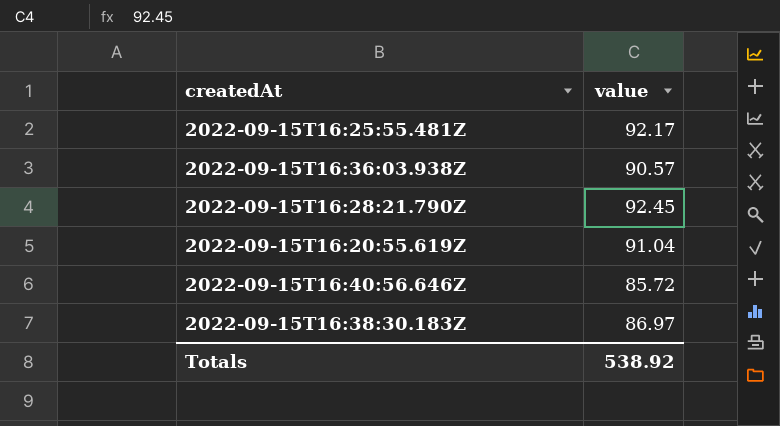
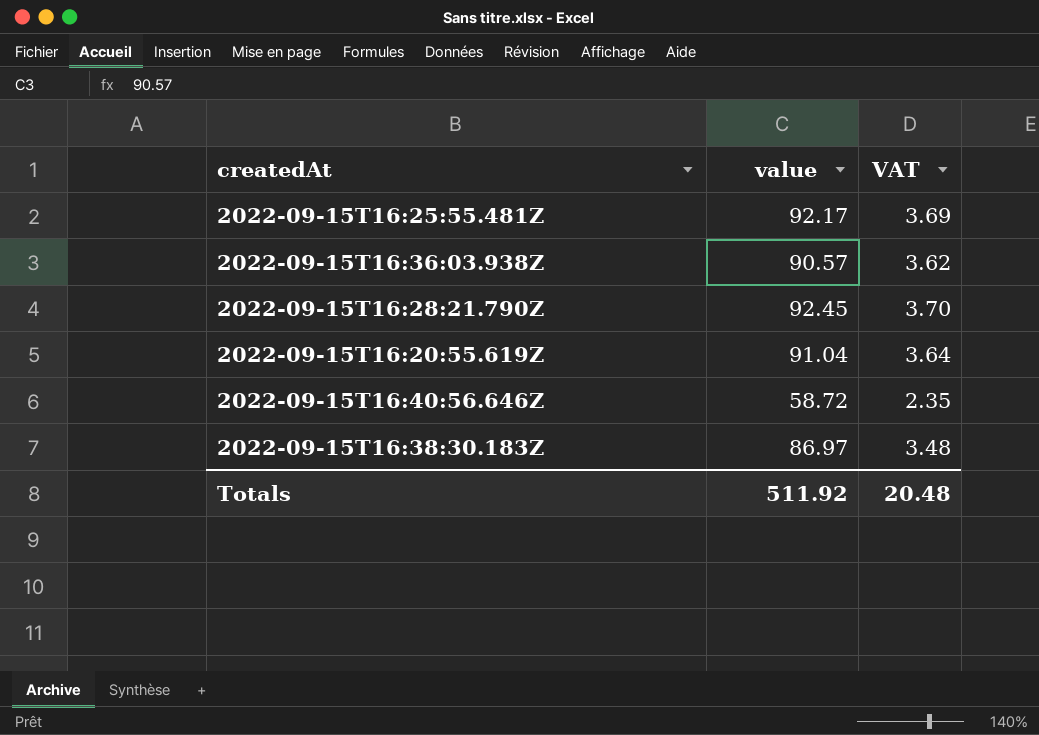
column VAT | formula: none -> [value] * 0.04
2022-09-15T16:40:56.646Z | value: 85.72 -> 58.72
Totals | value: 538.92 -> 511.92

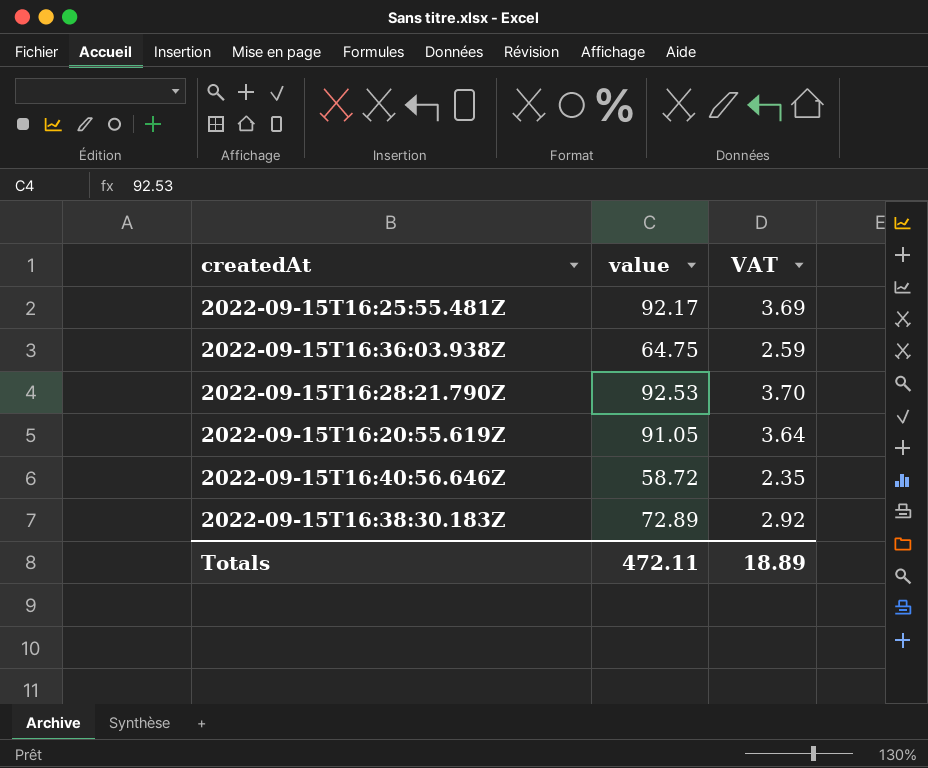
2022-09-15T16:36:03.938Z | value: 90.57 -> 64.75
2022-09-15T16:36:03.938Z | VAT: 3.62 -> 2.59
2022-09-15T16:28:21.790Z | value: 92.45 -> 92.53
2022-09-15T16:20:55.619Z | value: 91.04 -> 91.05
2022-09-15T16:38:30.183Z | value: 86.97 -> 72.89
2022-09-15T16:38:30.183Z | VAT: 3.48 -> 2.92
Totals | value: 511.92 -> 472.11
Totals | VAT: 20.48 -> 18.89

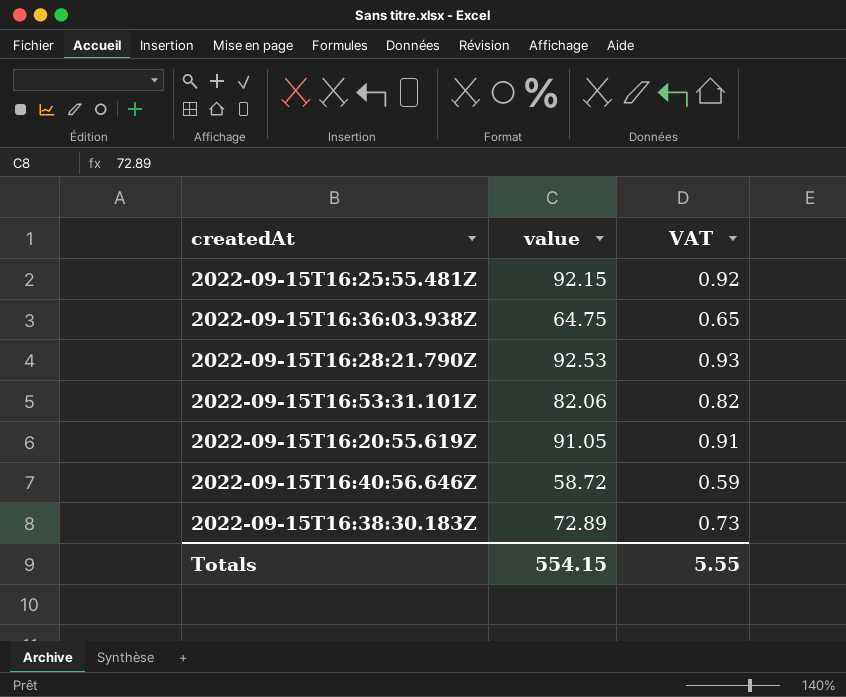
column VAT | formula: [value] * 0.04 -> [value] * 0.01
2022-09-15T16:25:55.481Z | value: 92.17 -> 92.15
row 2022-09-15T16:53:31.101Z: none -> 82.06 | 0.82
Totals | value: 472.11 -> 554.15
Totals | VAT: 18.89 -> 5.55

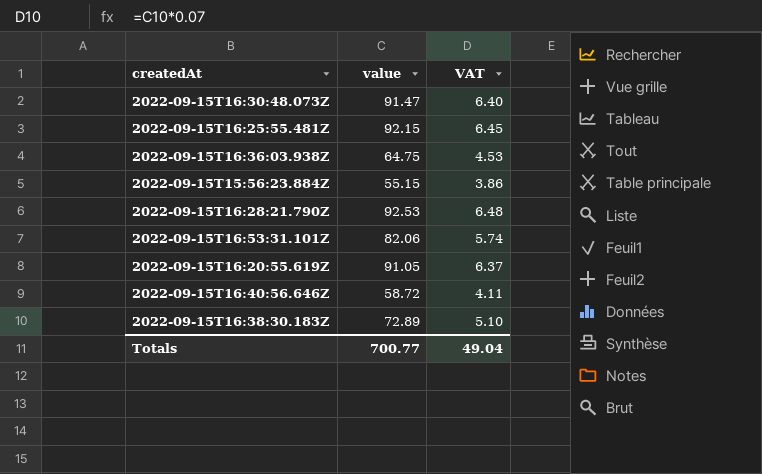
column VAT | formula: [value] * 0.01 -> [value] * 0.07
row 2022-09-15T16:30:48.073Z: none -> 91.47 | 6.40
row 2022-09-15T15:56:23.884Z: none -> 55.15 | 3.86
Totals | value: 554.15 -> 700.77
Totals | VAT: 5.55 -> 49.04

